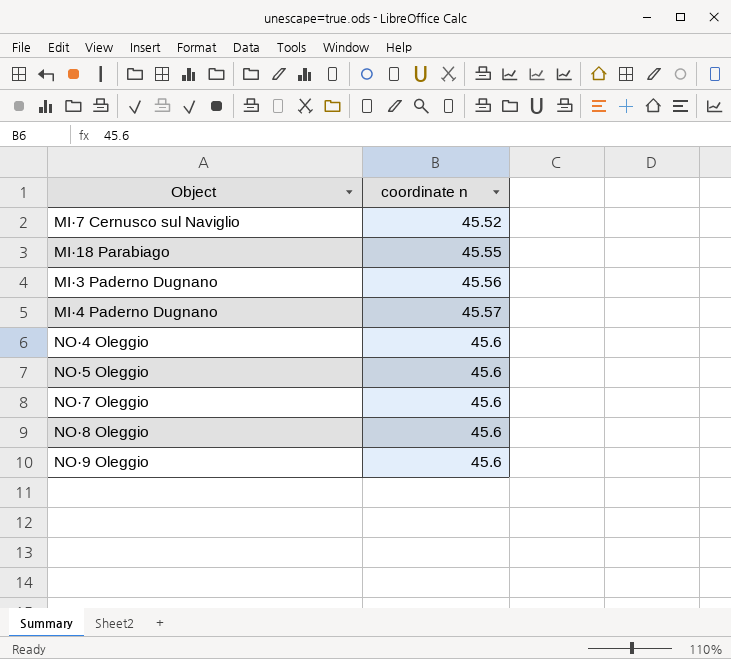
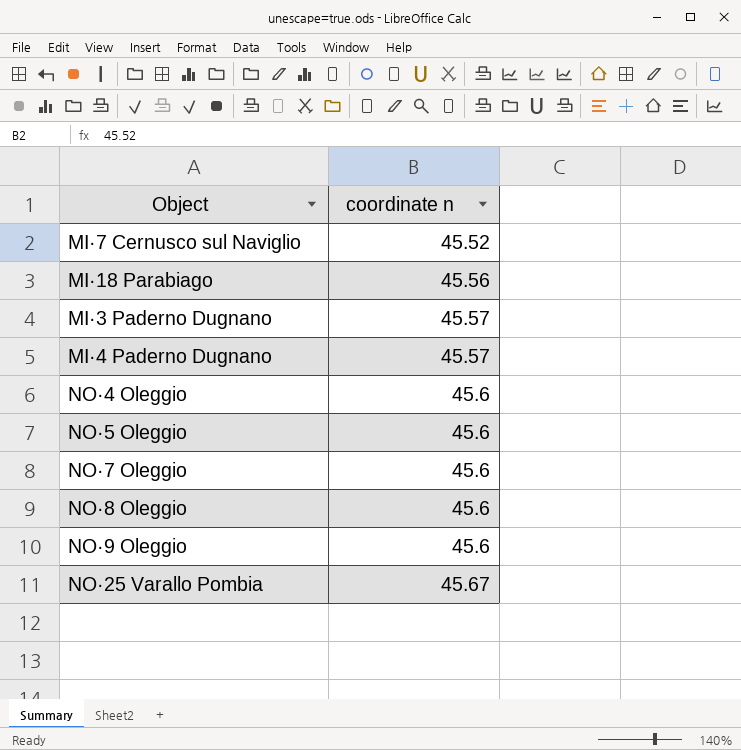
MI·18 Parabiago | coordinate n: 45.55 -> 45.56
MI·3 Paderno Dugnano | coordinate n: 45.56 -> 45.57
row NO·25 Varallo Pombia: none -> 45.67

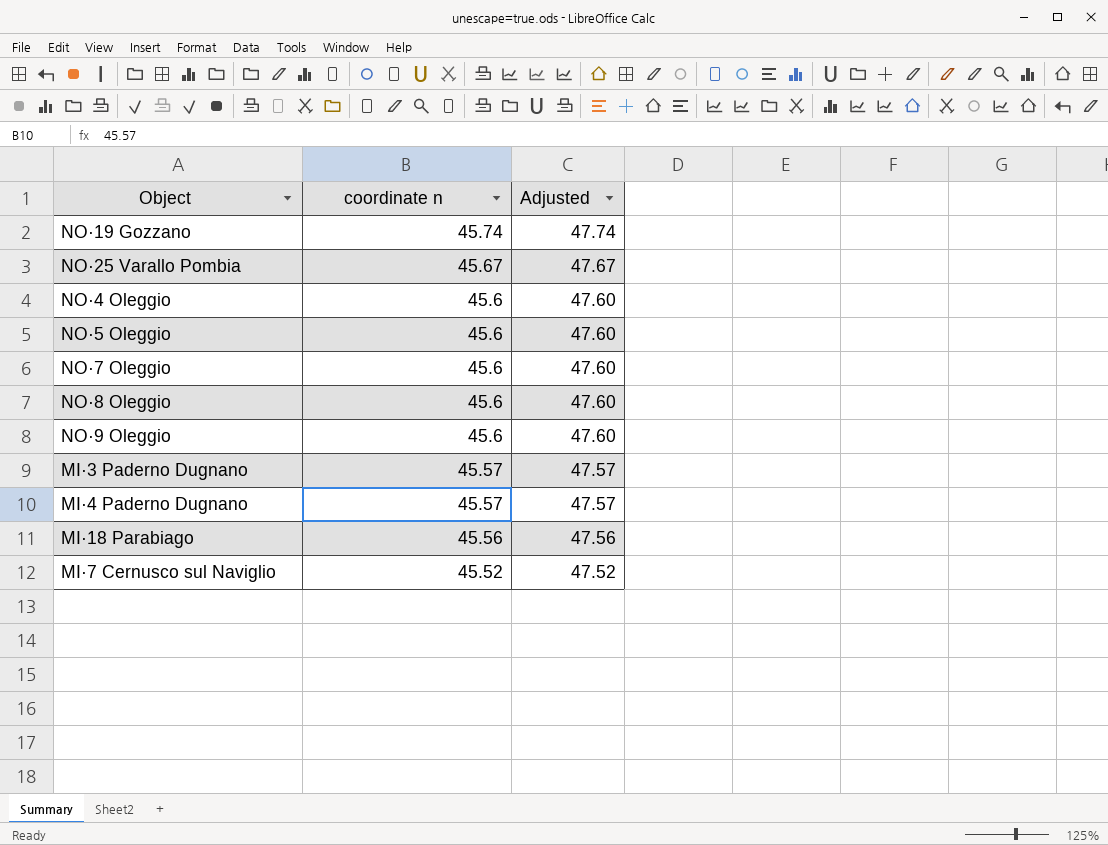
row order: coordinate n ascending -> coordinate n descending
column Adjusted | formula: none -> [coordinate n] + 2
row NO·19 Gozzano: none -> 45.74 | 47.74

